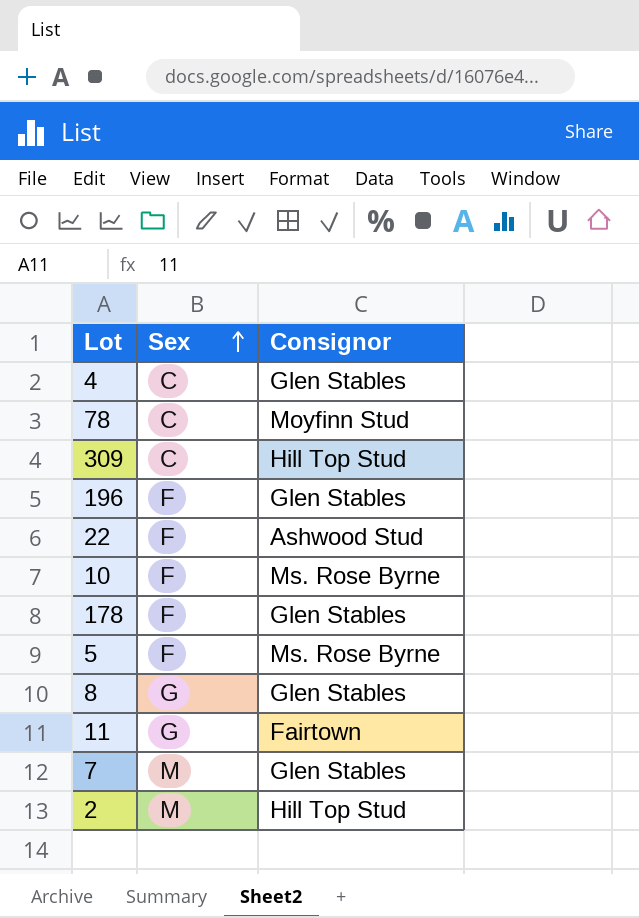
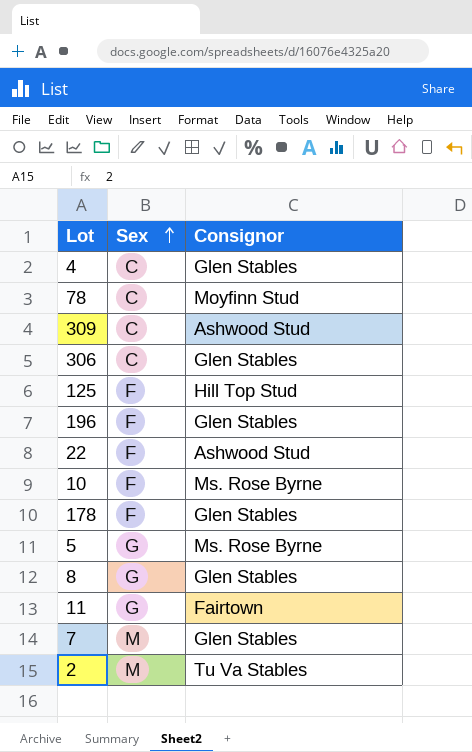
309 | Consignor: Hill Top Stud -> Ashwood Stud
row 306: none -> C | Glen Stables
row 125: none -> F | Hill Top Stud
5 | Sex: F -> G
2 | Consignor: Hill Top Stud -> Tu Va Stables

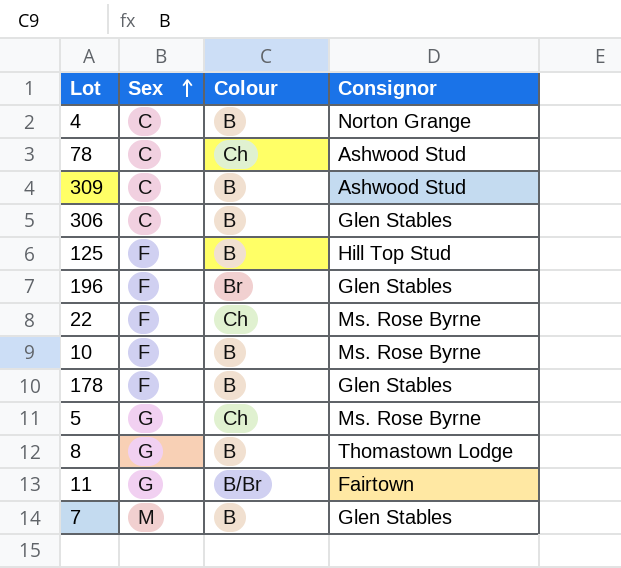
column Colour | position: none -> 3
row 2: M | Tu Va Stables -> none
4 | Consignor: Glen Stables -> Norton Grange
78 | Consignor: Moyfinn Stud -> Ashwood Stud
22 | Consignor: Ashwood Stud -> Ms. Rose Byrne
8 | Consignor: Glen Stables -> Thomastown Lodge

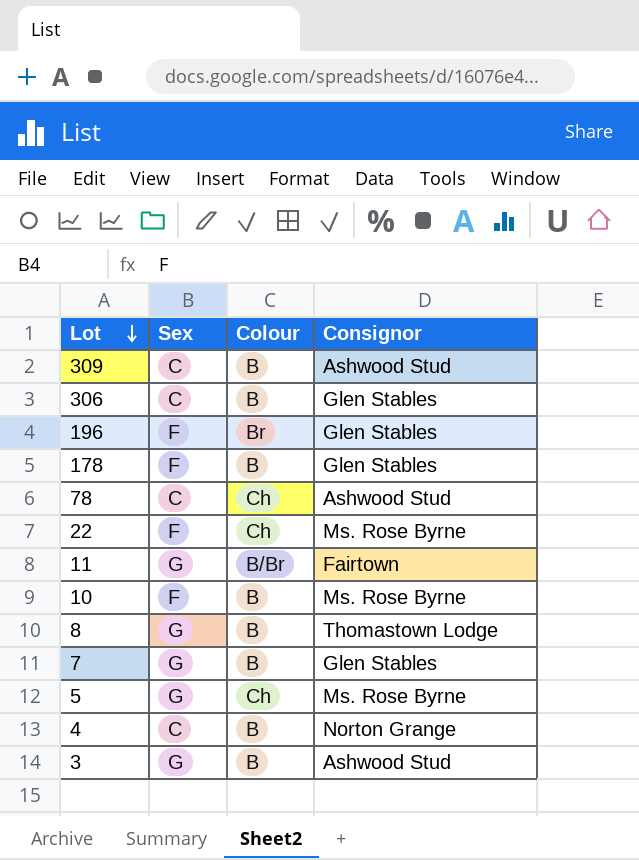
row order: Sex ascending -> Lot descending
row 125: F | B | Hill Top Stud -> none
7 | Sex: M -> G
row 3: none -> G | B | Ashwood Stud

